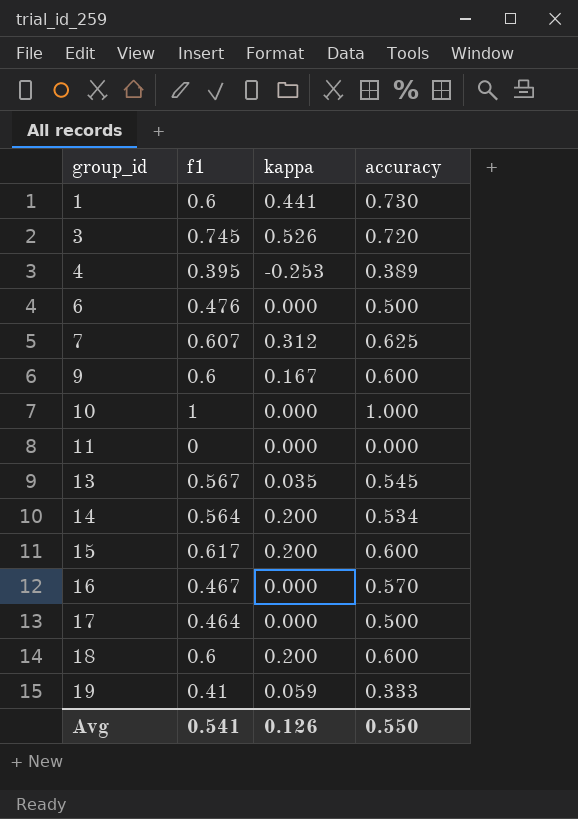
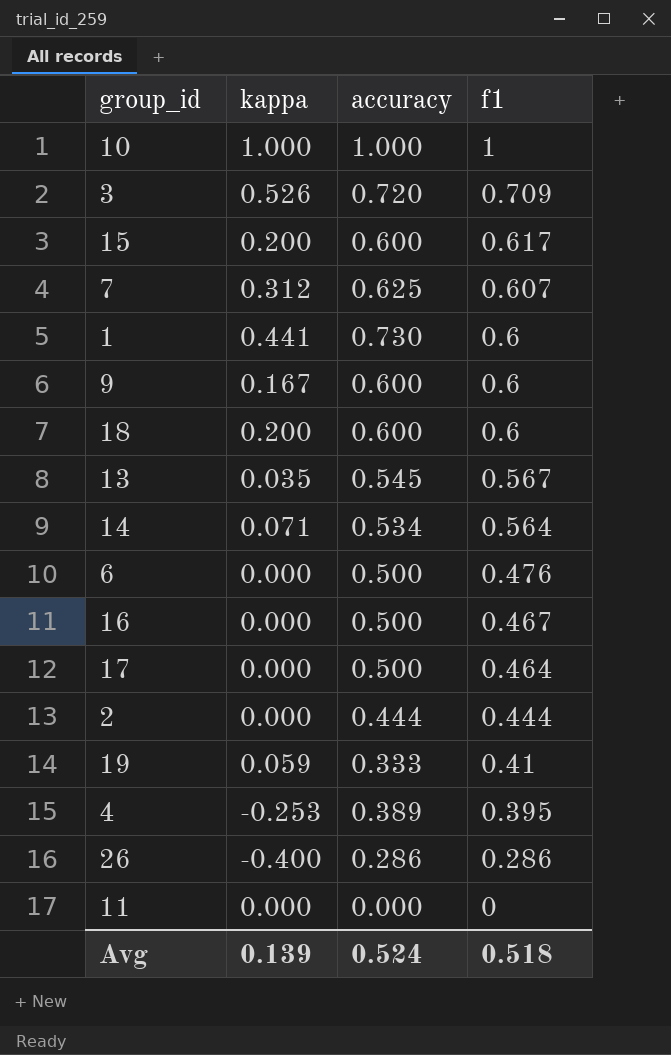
row order: group_id ascending -> f1 descending
column f1 | position: 2 -> 4
10 | kappa: 0.000 -> 1.000
3 | f1: 0.745 -> 0.709
14 | kappa: 0.200 -> 0.071
16 | accuracy: 0.570 -> 0.500
row 2: none -> 0.000 | 0.444 | 0.444
row 26: none -> -0.400 | 0.286 | 0.286
Avg | kappa: 0.126 -> 0.139
Avg | accuracy: 0.550 -> 0.524
Avg | f1: 0.541 -> 0.518

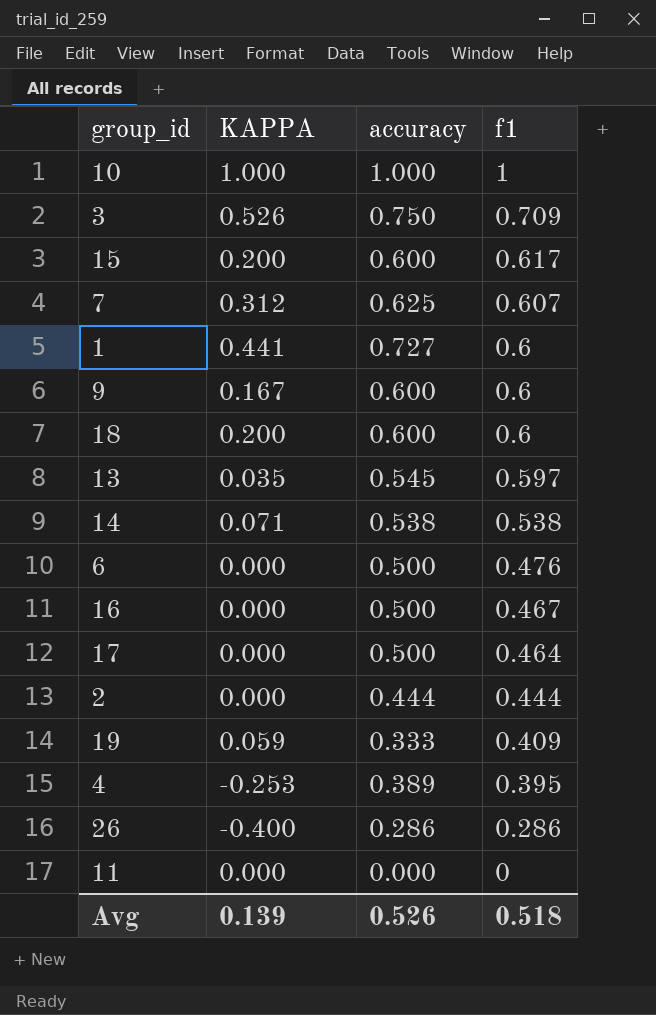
column name: kappa -> KAPPA
3 | accuracy: 0.720 -> 0.750
1 | accuracy: 0.730 -> 0.727
13 | f1: 0.567 -> 0.597
14 | accuracy: 0.534 -> 0.538
14 | f1: 0.564 -> 0.538
19 | f1: 0.41 -> 0.409
Avg | accuracy: 0.524 -> 0.526

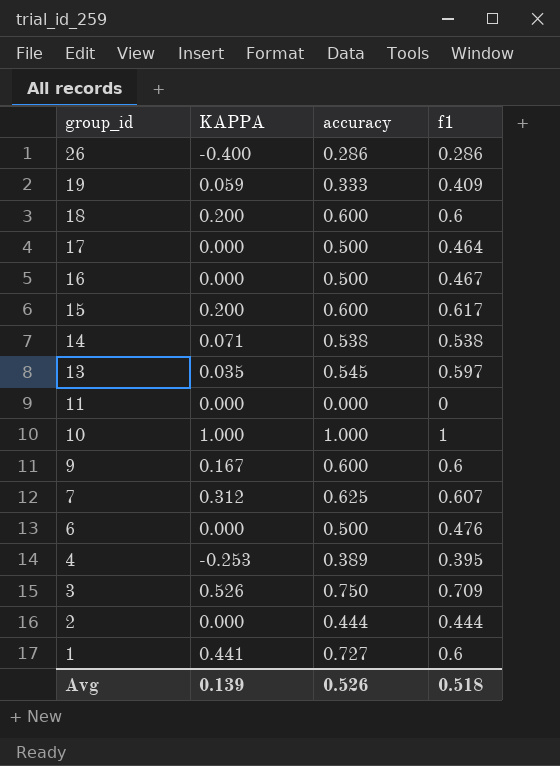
row order: f1 descending -> group_id descending

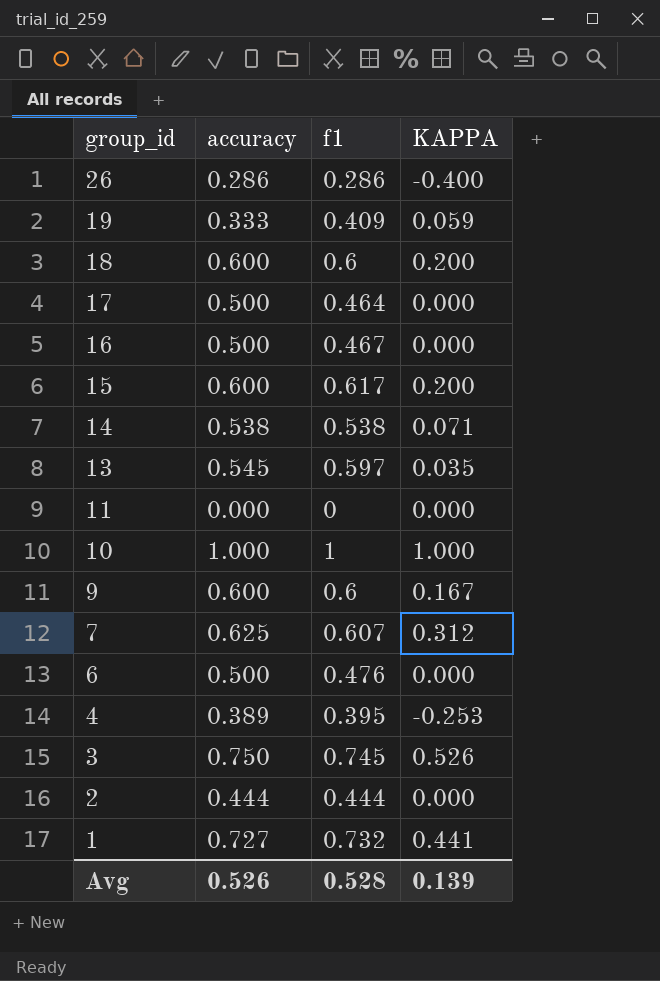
column KAPPA | position: 2 -> 4
3 | f1: 0.709 -> 0.745
1 | f1: 0.6 -> 0.732
Avg | f1: 0.518 -> 0.528

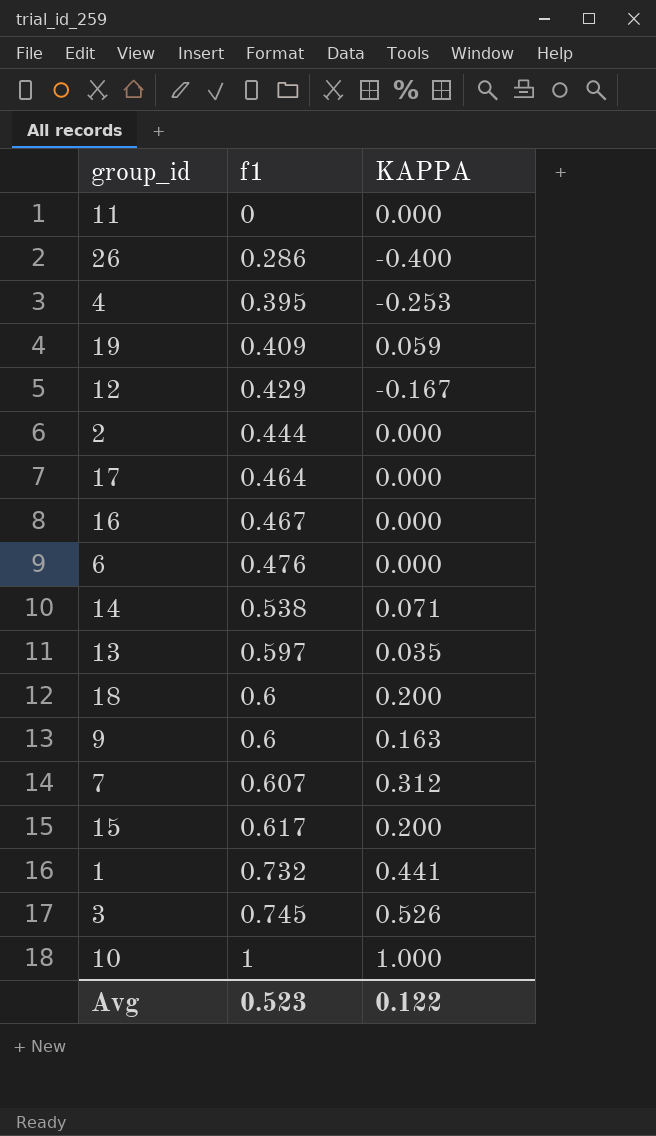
row order: group_id descending -> f1 ascending
column accuracy | position: 2 -> none
row 12: none -> 0.429 | -0.167
9 | KAPPA: 0.167 -> 0.163
Avg | f1: 0.528 -> 0.523
Avg | KAPPA: 0.139 -> 0.122

